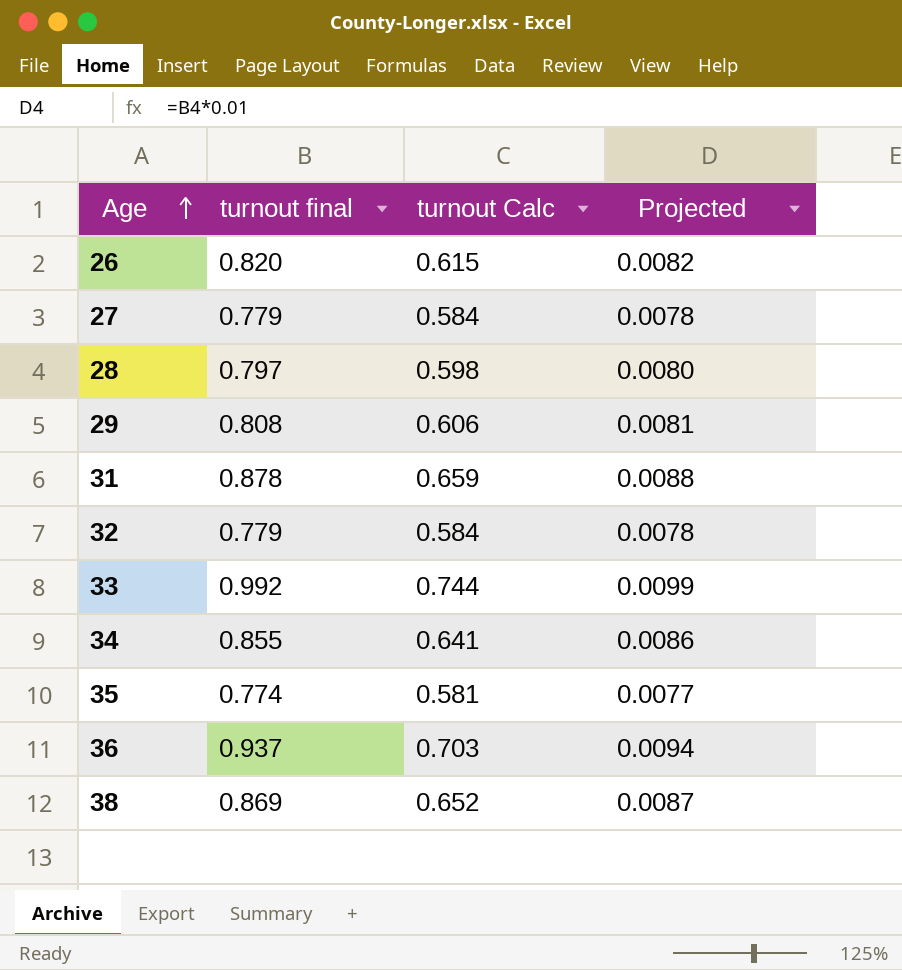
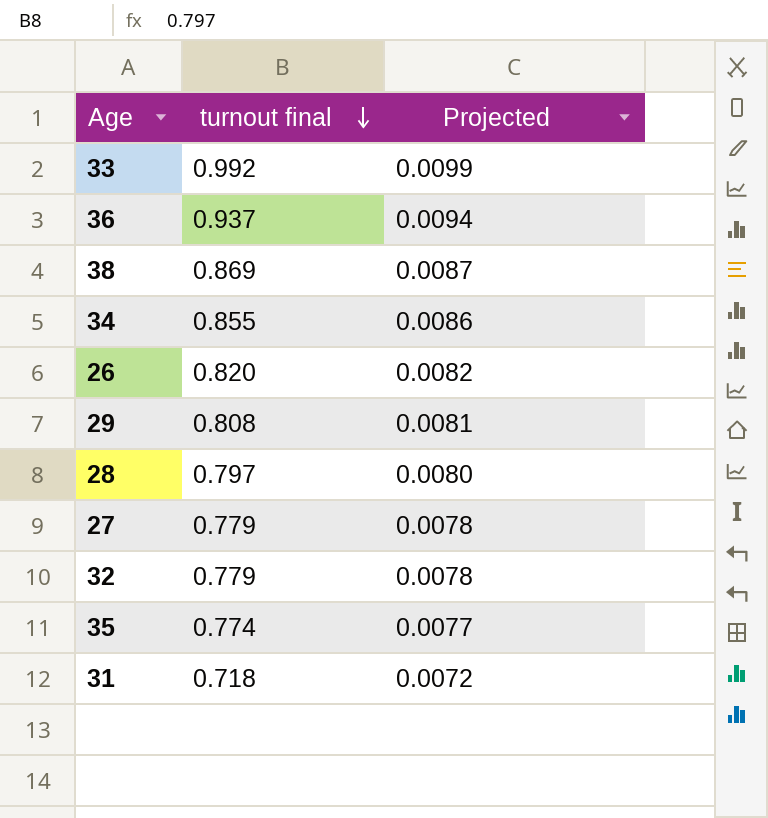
row order: Age ascending -> turnout final descending
column turnout Calc | formula: [turnout final] * 0.75 -> none
31 | turnout final: 0.878 -> 0.718
31 | Projected: 0.0088 -> 0.0072

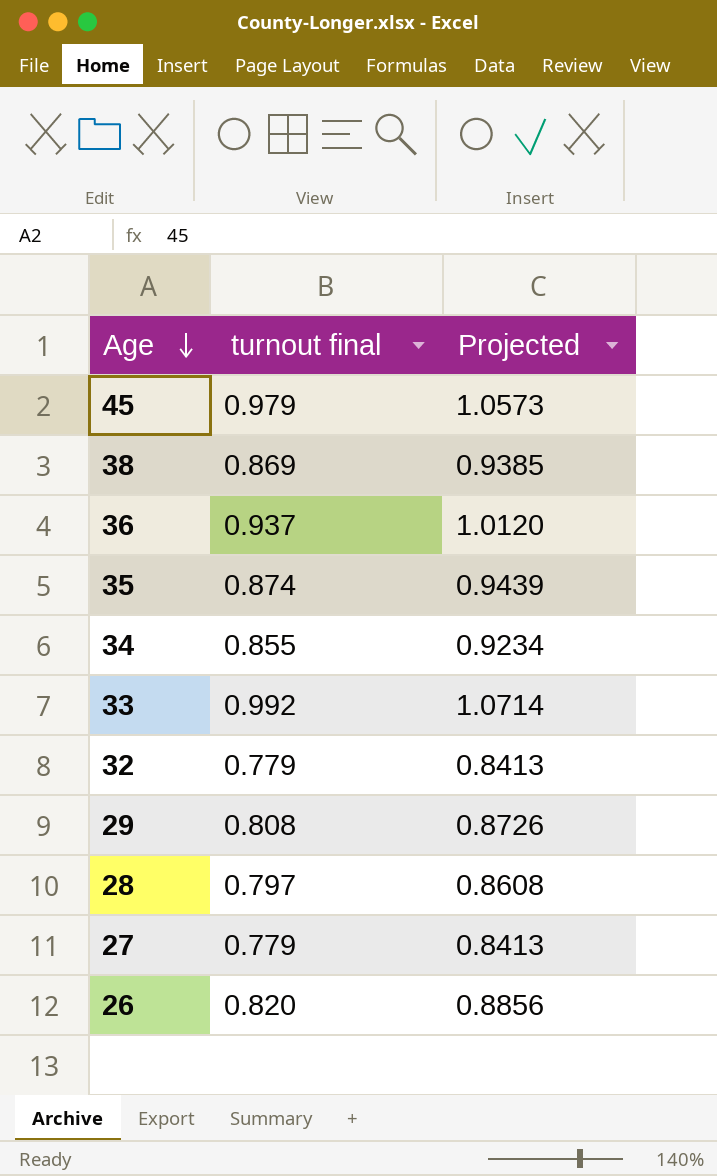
row order: turnout final descending -> Age descending
column Projected | formula: [turnout final] * 0.01 -> [turnout final] * 1.08
row 31: 0.718 | 0.0072 -> none
row 45: none -> 0.979 | 1.0573
35 | turnout final: 0.774 -> 0.874

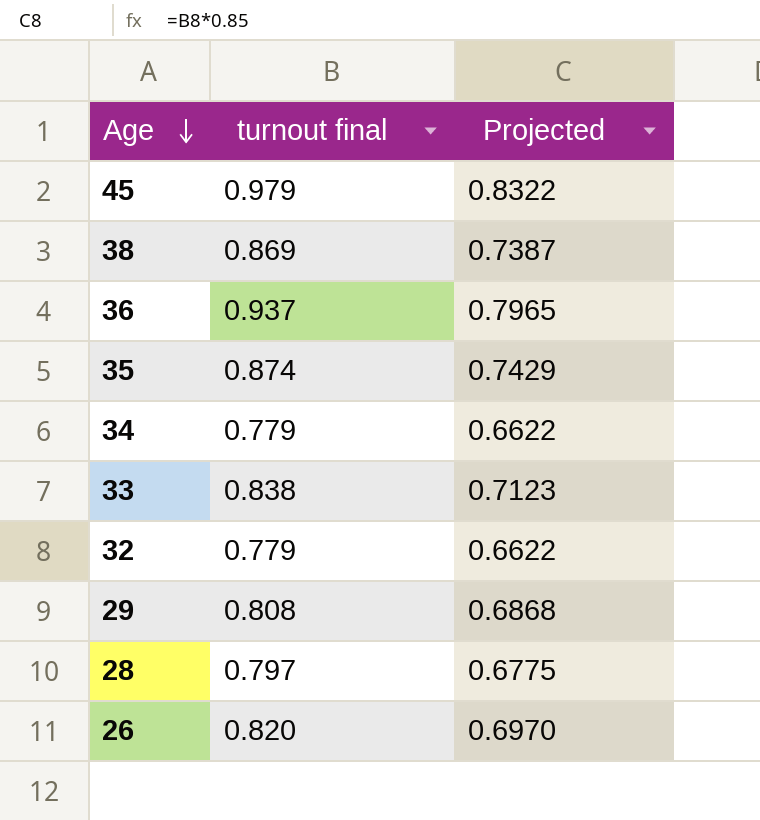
column Projected | formula: [turnout final] * 1.08 -> [turnout final] * 0.85
row 27: 0.779 | 0.8413 -> none
34 | turnout final: 0.855 -> 0.779
33 | turnout final: 0.992 -> 0.838

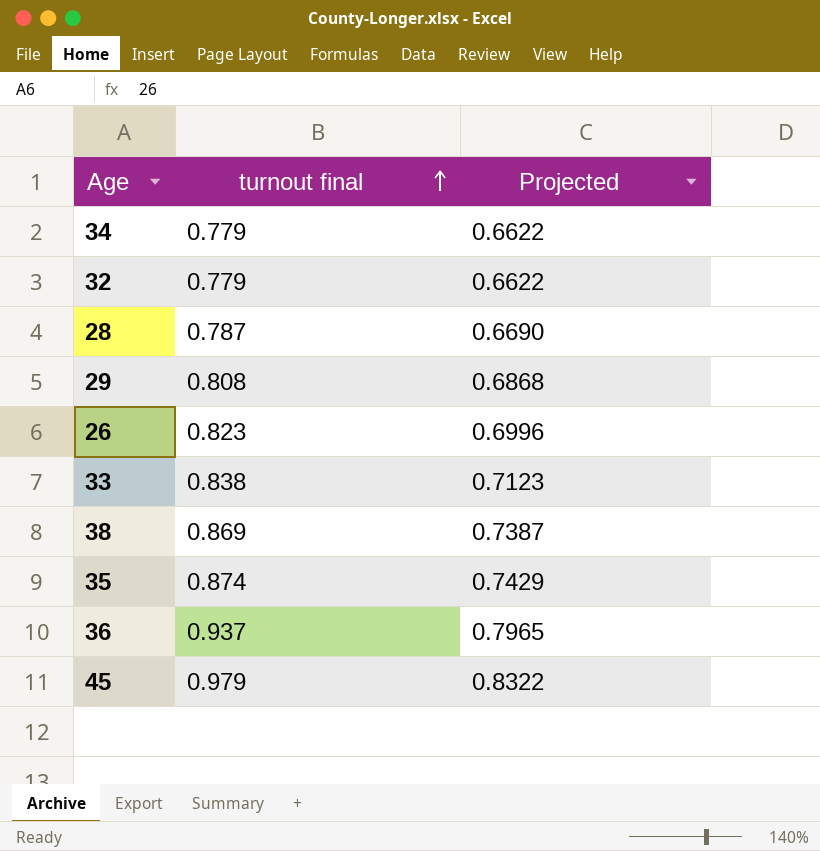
row order: Age descending -> turnout final ascending
28 | turnout final: 0.797 -> 0.787
28 | Projected: 0.6775 -> 0.6690
26 | turnout final: 0.820 -> 0.823
26 | Projected: 0.6970 -> 0.6996

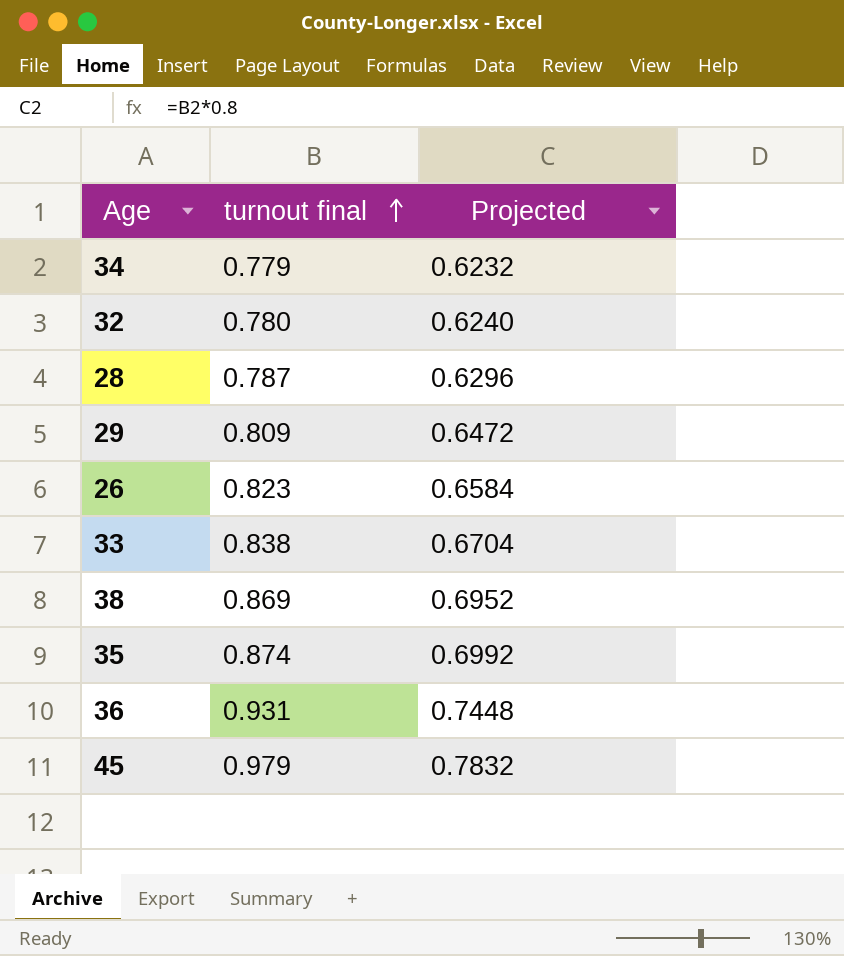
column Projected | formula: [turnout final] * 0.85 -> [turnout final] * 0.8
32 | turnout final: 0.779 -> 0.780
29 | turnout final: 0.808 -> 0.809
36 | turnout final: 0.937 -> 0.931

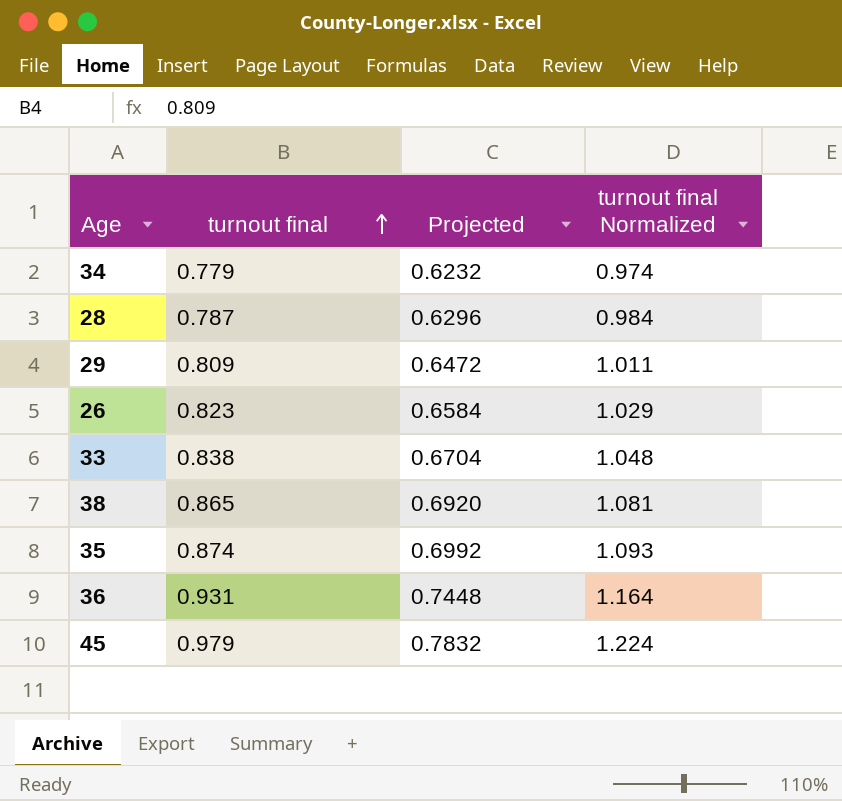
column turnout final Normalized | formula: none -> [turnout final] * 1.25
row 32: 0.780 | 0.6240 -> none
38 | turnout final: 0.869 -> 0.865
38 | Projected: 0.6952 -> 0.6920

